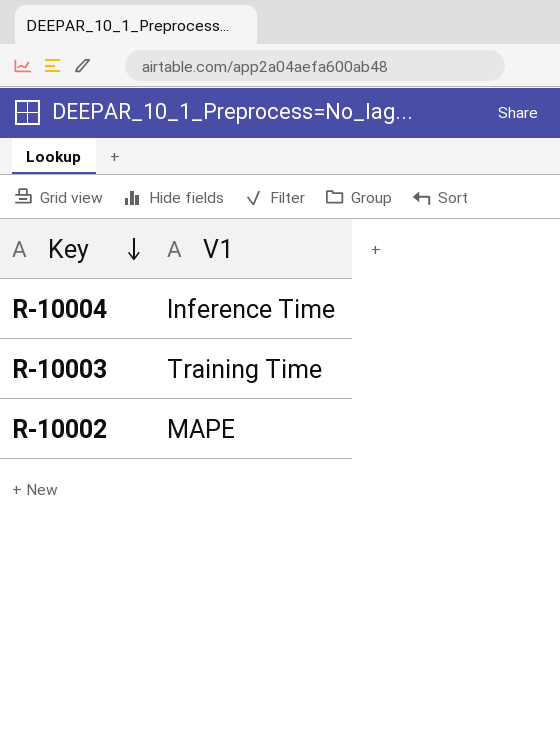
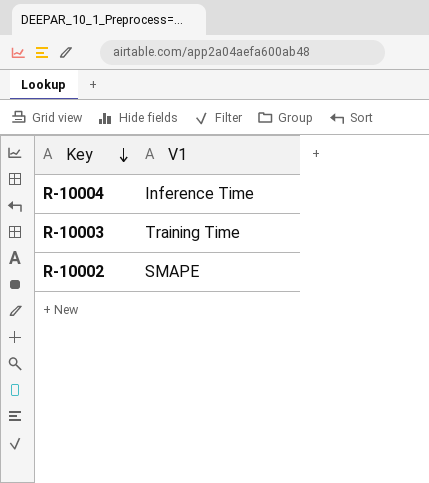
R-10002 | V1: MAPE -> SMAPE

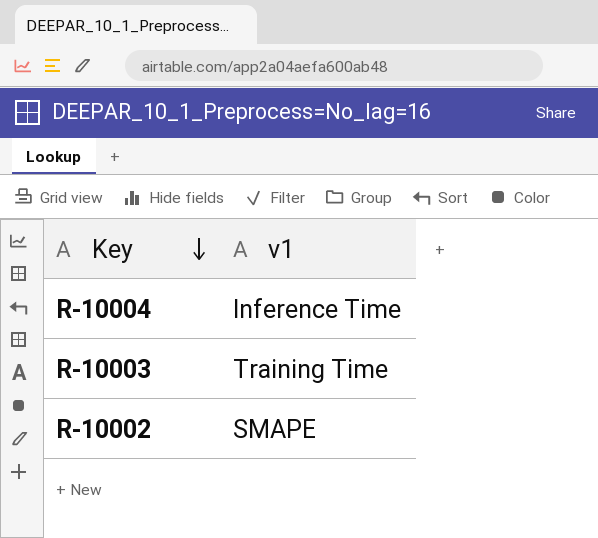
column name: V1 -> v1

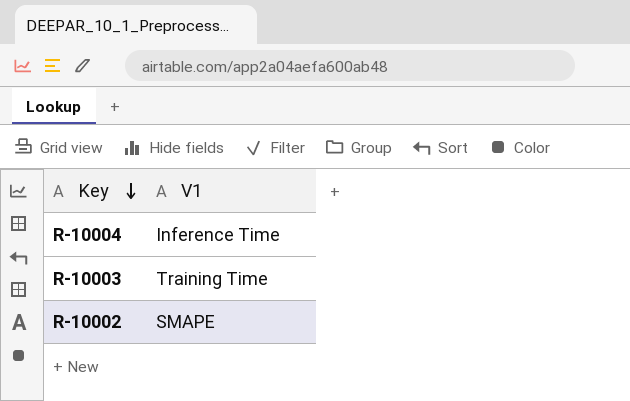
column name: v1 -> V1

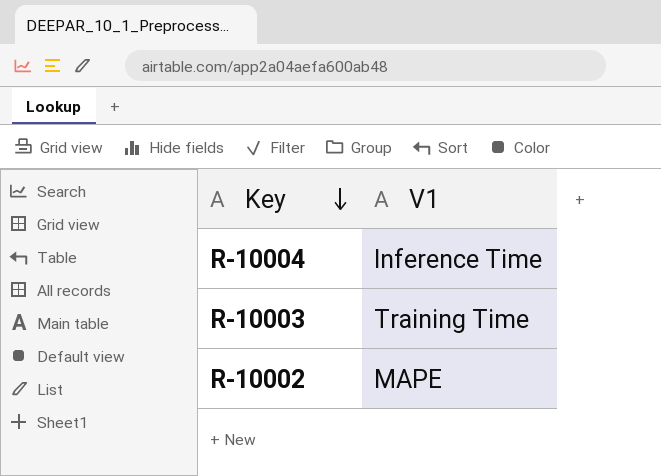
R-10002 | V1: SMAPE -> MAPE

